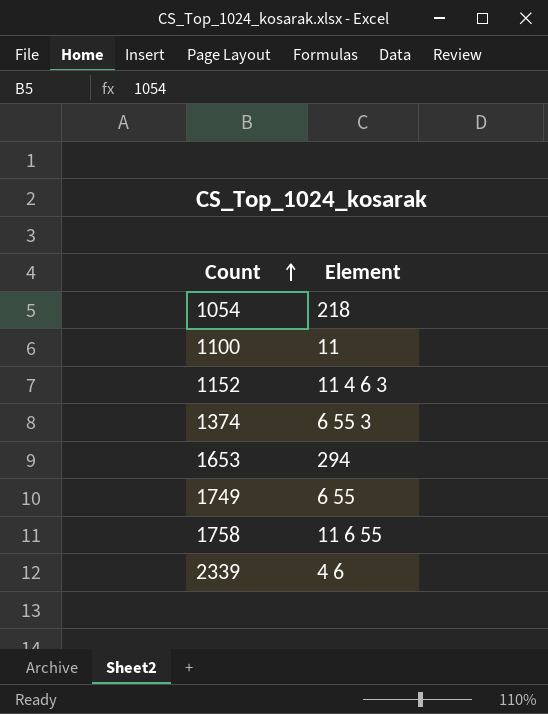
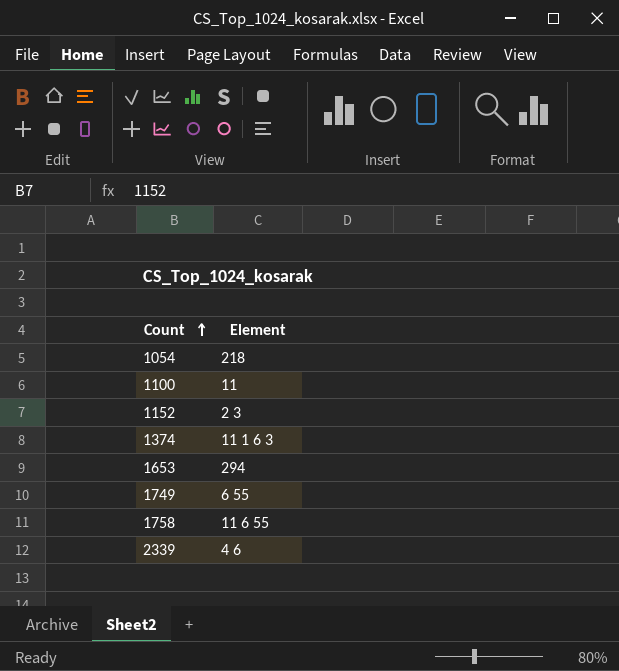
1152 | Element: 11 4 6 3 -> 2 3
1374 | Element: 6 55 3 -> 11 1 6 3

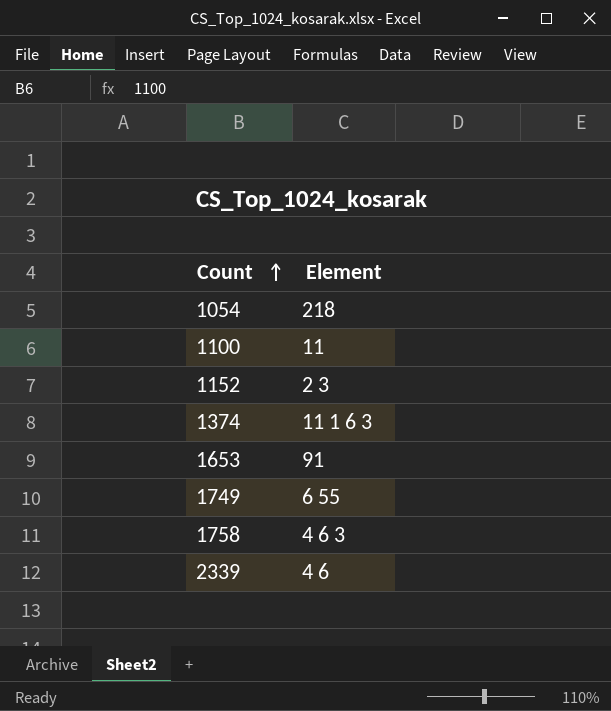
1653 | Element: 294 -> 91
1758 | Element: 11 6 55 -> 4 6 3

